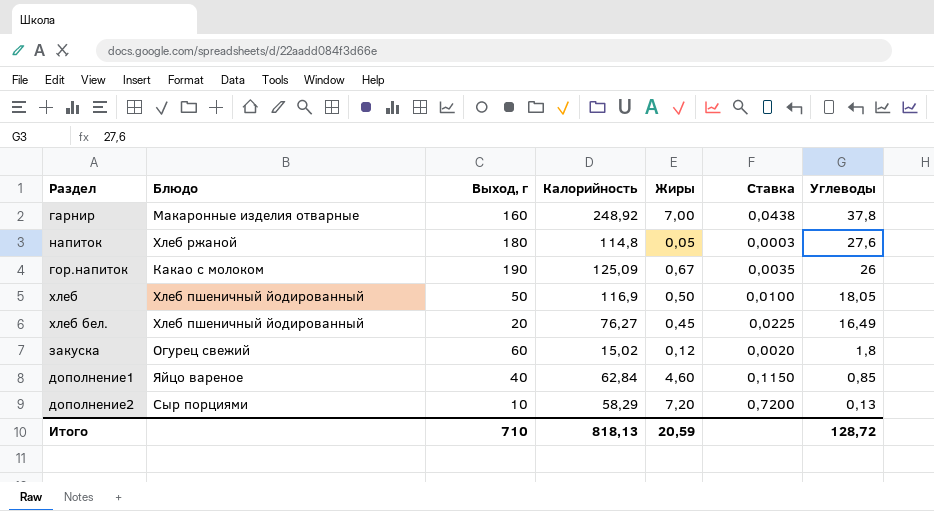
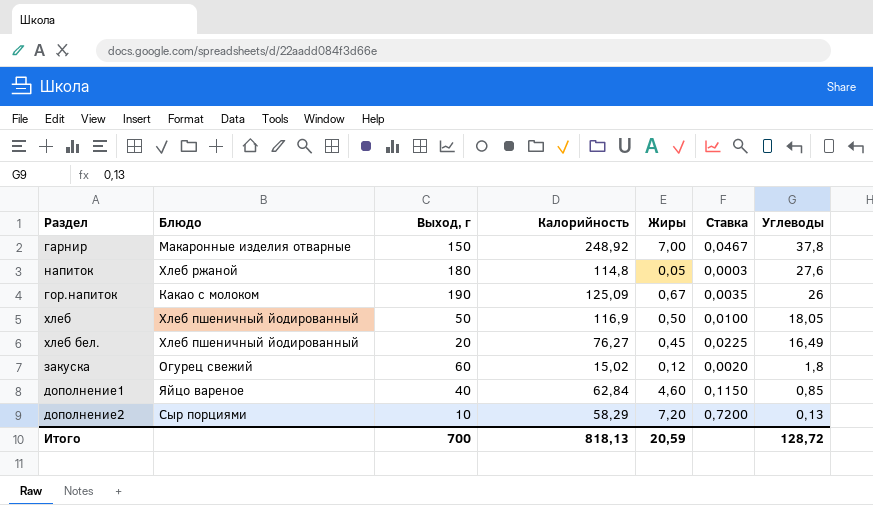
гарнир | Выход, г: 160 -> 150
гарнир | Ставка: 0,0438 -> 0,0467
Итого | Выход, г: 710 -> 700

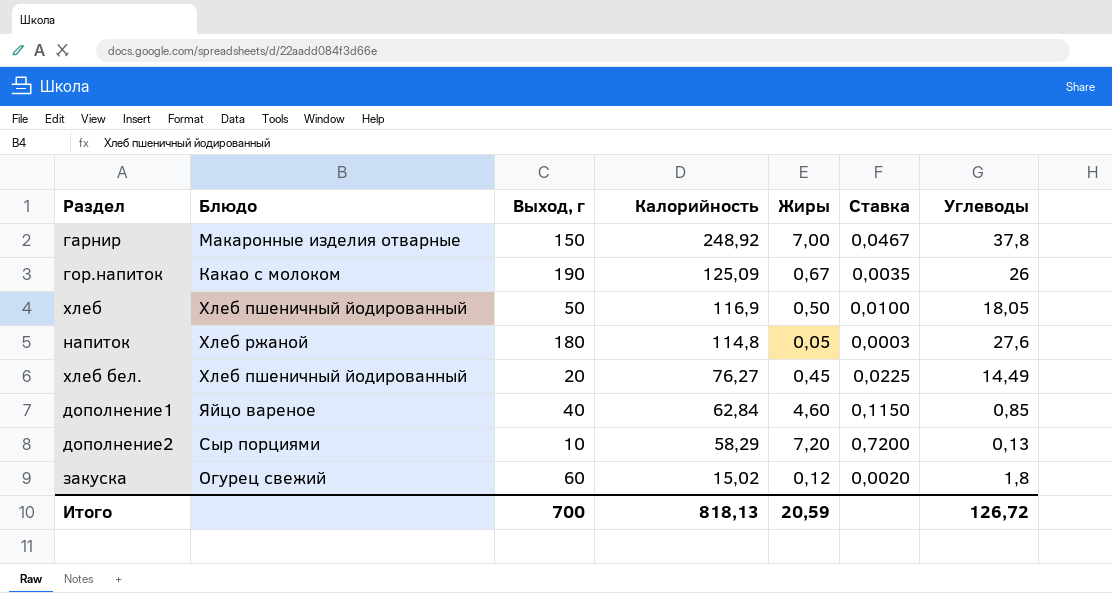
row order: Углеводы descending -> Калорийность descending
хлеб бел. | Углеводы: 16,49 -> 14,49
Итого | Углеводы: 128,72 -> 126,72

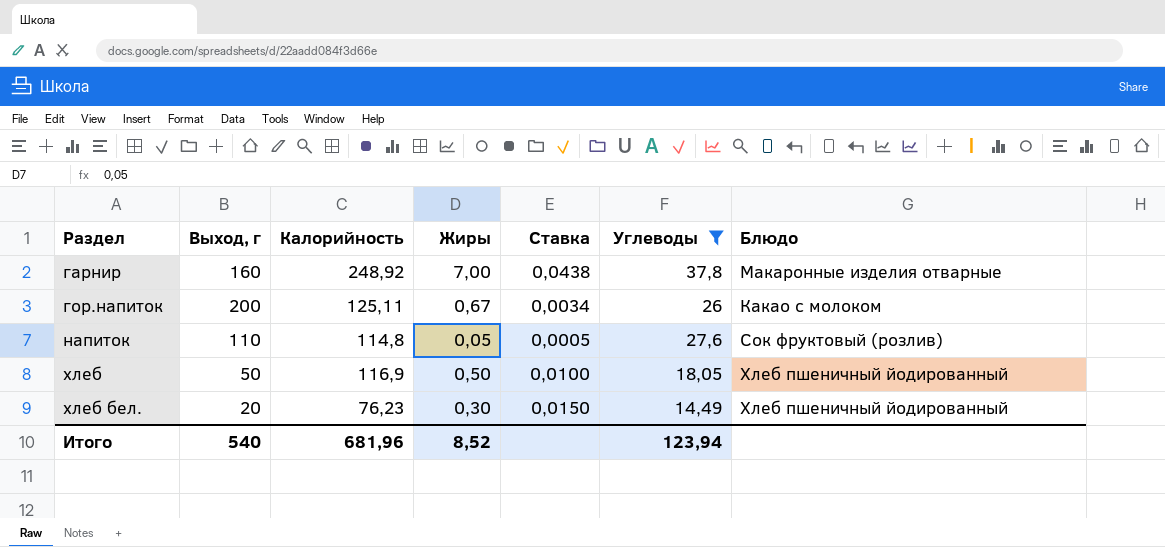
filter: none -> Углеводы >= 14,49
row order: Калорийность descending -> Раздел ascending
column Блюдо | position: 2 -> 7
гарнир | Выход, г: 150 -> 160
гарнир | Ставка: 0,0467 -> 0,0438
гор.напиток | Выход, г: 190 -> 200
гор.напиток | Калорийность: 125,09 -> 125,11
гор.напиток | Ставка: 0,0035 -> 0,0034
напиток | Выход, г: 180 -> 110
напиток | Ставка: 0,0003 -> 0,0005
напиток | Блюдо: Хлеб ржаной -> Сок фруктовый (розлив)
хлеб бел. | Калорийность: 76,27 -> 76,23
хлеб бел. | Жиры: 0,45 -> 0,30
хлеб бел. | Ставка: 0,0225 -> 0,0150
Итого | Выход, г: 700 -> 540
Итого | Калорийность: 818,13 -> 681,96
Итого | Жиры: 20,59 -> 8,52
Итого | Углеводы: 126,72 -> 123,94

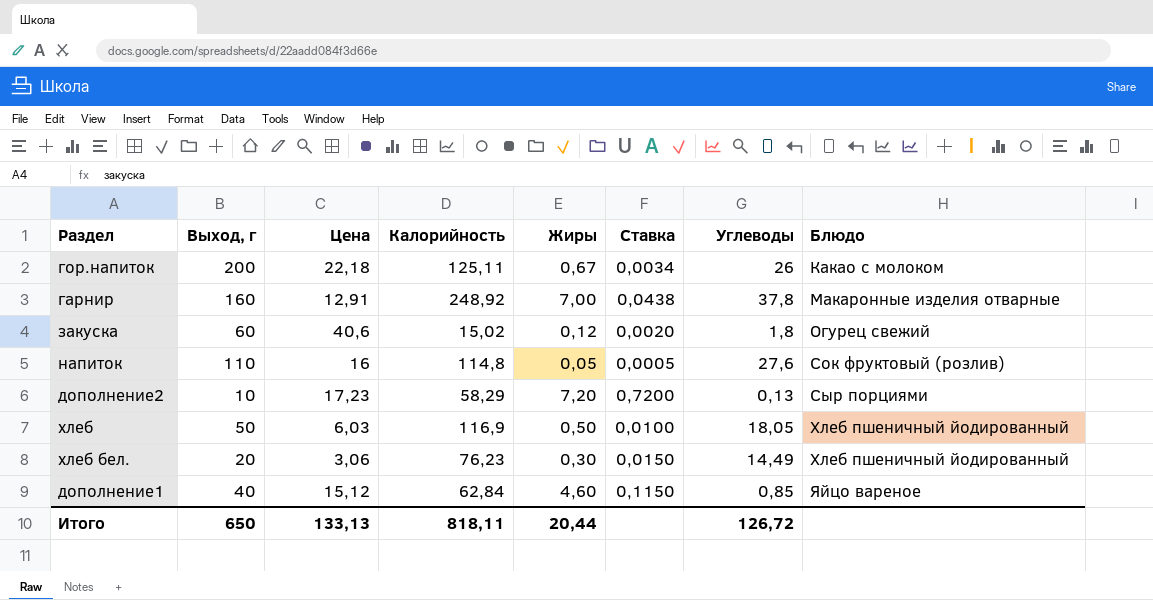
filter: Углеводы >= 14,49 -> none
row order: Раздел ascending -> Блюдо ascending
column Цена | position: none -> 3
Итого | Выход, г: 540 -> 650
Итого | Калорийность: 681,96 -> 818,11
Итого | Жиры: 8,52 -> 20,44
Итого | Углеводы: 123,94 -> 126,72

